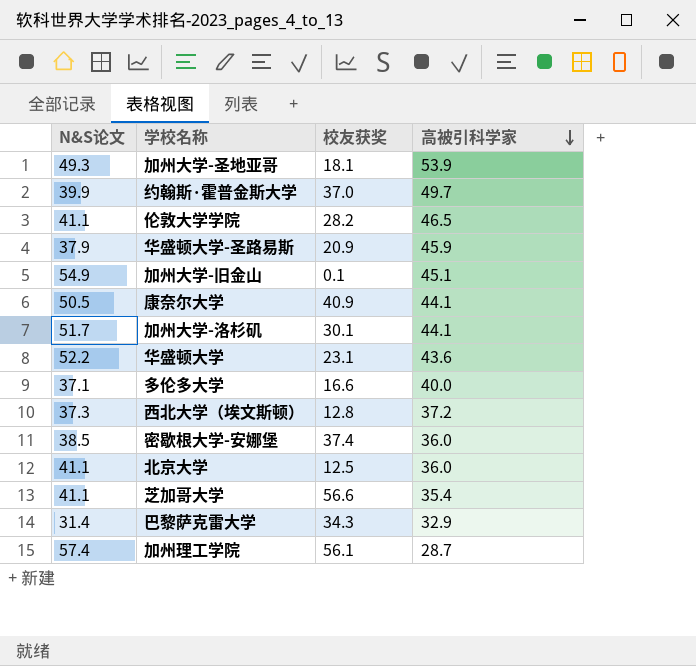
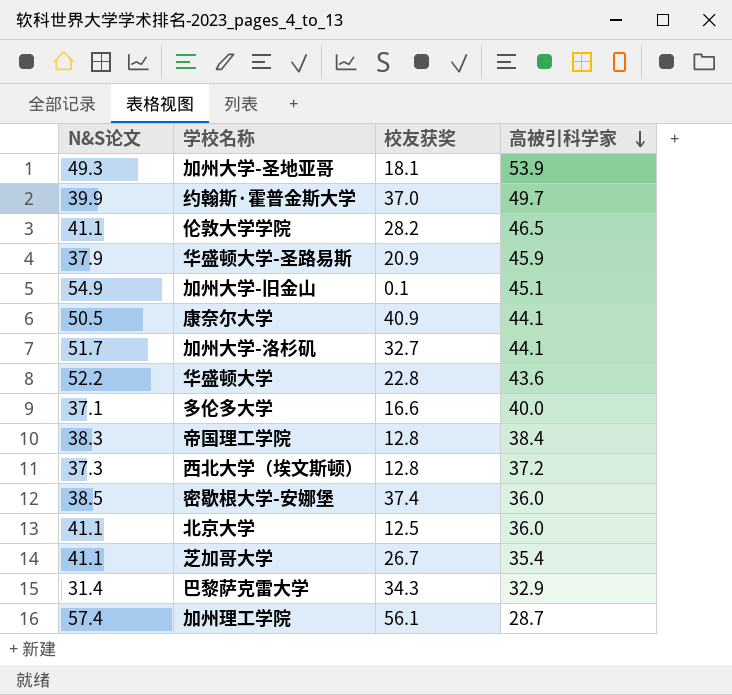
加州大学-洛杉矶 | 校友获奖: 30.1 -> 32.7
华盛顿大学 | 校友获奖: 23.1 -> 22.8
row 帝国理工学院: none -> 38.3 | 12.8 | 38.4
芝加哥大学 | 校友获奖: 56.6 -> 26.7

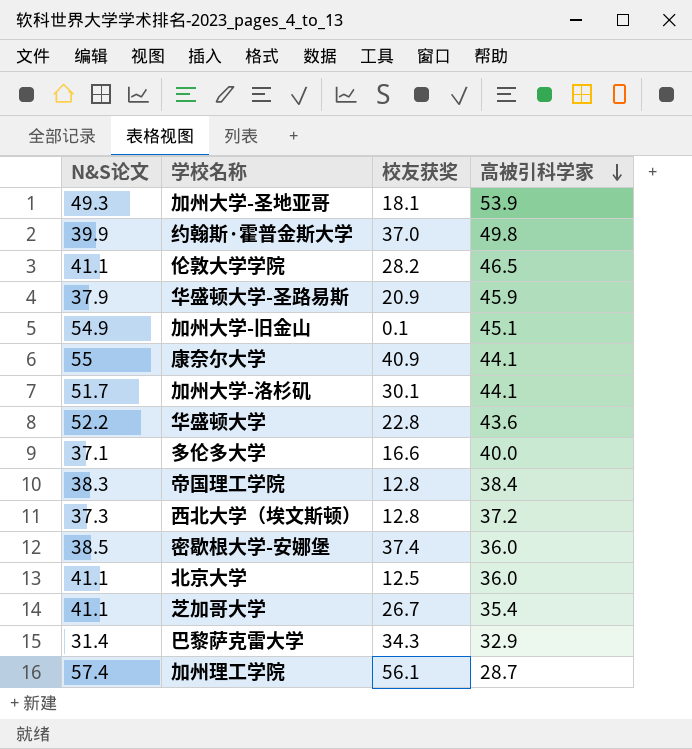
约翰斯·霍普金斯大学 | 高被引科学家: 49.7 -> 49.8
康奈尔大学 | N&S论文: 50.5 -> 55
加州大学-洛杉矶 | 校友获奖: 32.7 -> 30.1

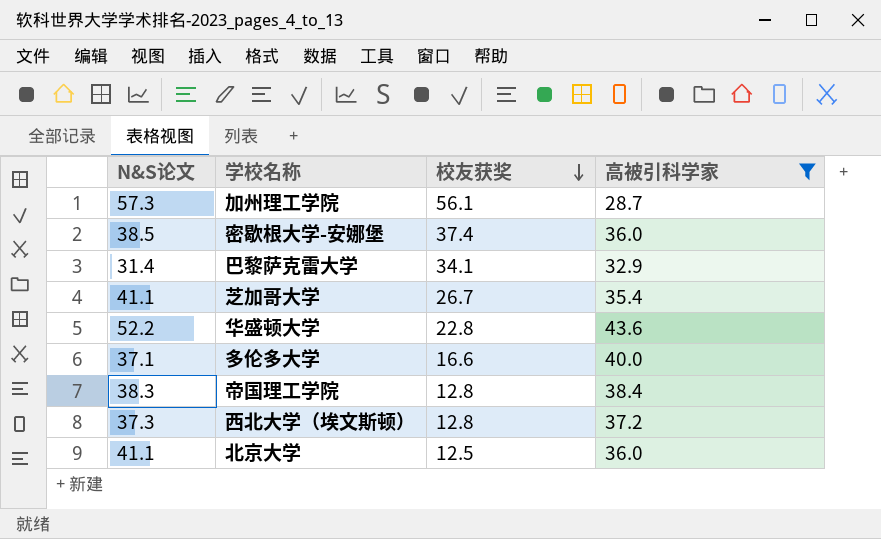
filter: none -> 高被引科学家 <= 43.6
row order: 高被引科学家 descending -> 校友获奖 descending
加州理工学院 | N&S论文: 57.4 -> 57.3
巴黎萨克雷大学 | 校友获奖: 34.3 -> 34.1

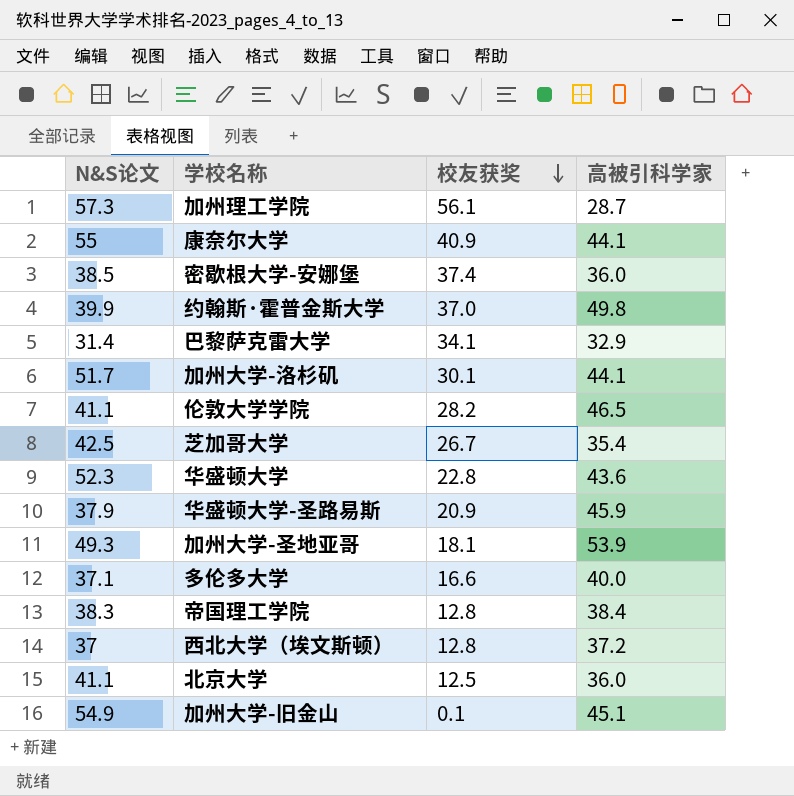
filter: 高被引科学家 <= 43.6 -> none
芝加哥大学 | N&S论文: 41.1 -> 42.5
华盛顿大学 | N&S论文: 52.2 -> 52.3
西北大学（埃文斯顿） | N&S论文: 37.3 -> 37

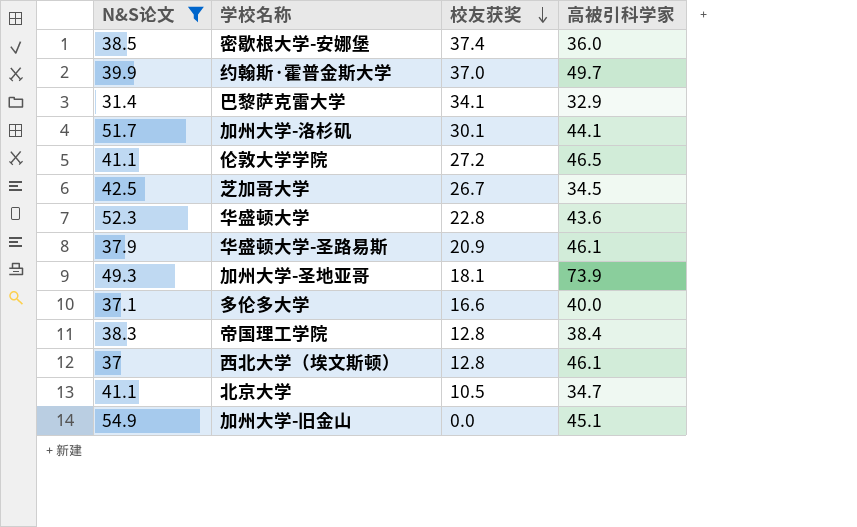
filter: none -> N&S论文 <= 54.9
约翰斯·霍普金斯大学 | 高被引科学家: 49.8 -> 49.7
伦敦大学学院 | 校友获奖: 28.2 -> 27.2
芝加哥大学 | 高被引科学家: 35.4 -> 34.5
华盛顿大学-圣路易斯 | 高被引科学家: 45.9 -> 46.1
加州大学-圣地亚哥 | 高被引科学家: 53.9 -> 73.9
西北大学（埃文斯顿） | 高被引科学家: 37.2 -> 46.1
北京大学 | 校友获奖: 12.5 -> 10.5
北京大学 | 高被引科学家: 36.0 -> 34.7
加州大学-旧金山 | 校友获奖: 0.1 -> 0.0

